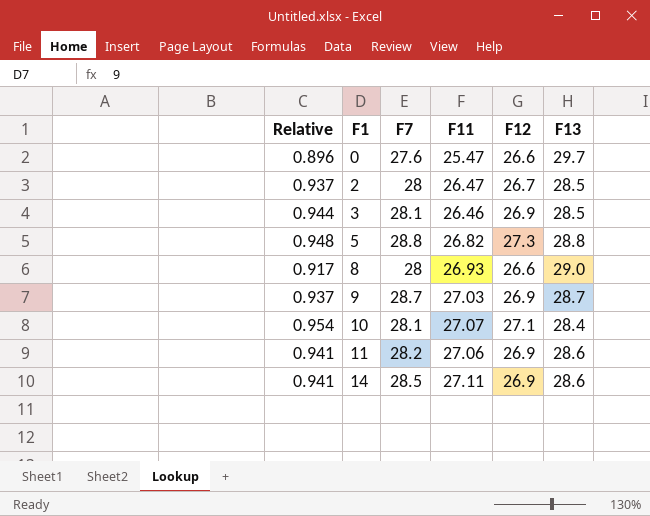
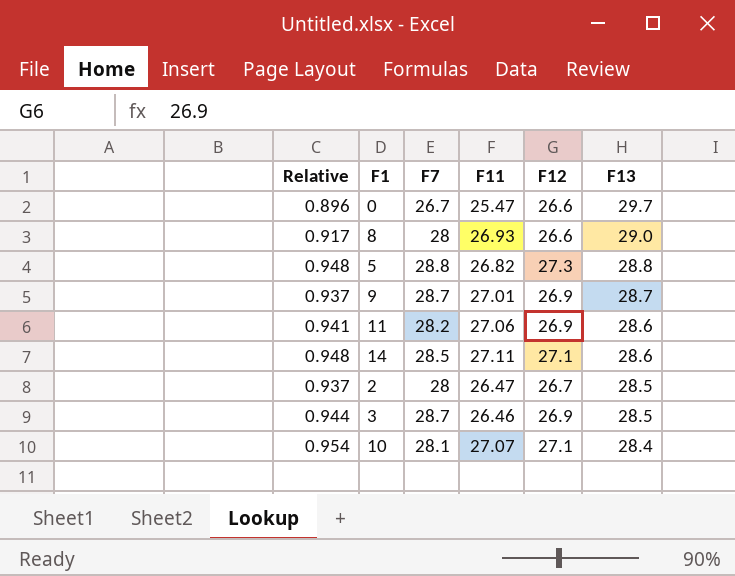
row order: F1 ascending -> F13 descending
0 | F7: 27.6 -> 26.7
9 | F11: 27.03 -> 27.01
14 | Relative: 0.941 -> 0.948
14 | F12: 26.9 -> 27.1
3 | F7: 28.1 -> 28.7

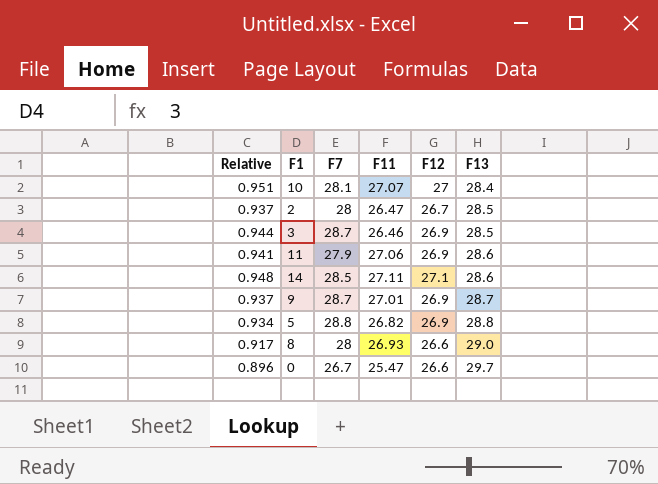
row order: F13 descending -> F13 ascending
10 | Relative: 0.954 -> 0.951
10 | F12: 27.1 -> 27
11 | F7: 28.2 -> 27.9
5 | Relative: 0.948 -> 0.934
5 | F12: 27.3 -> 26.9

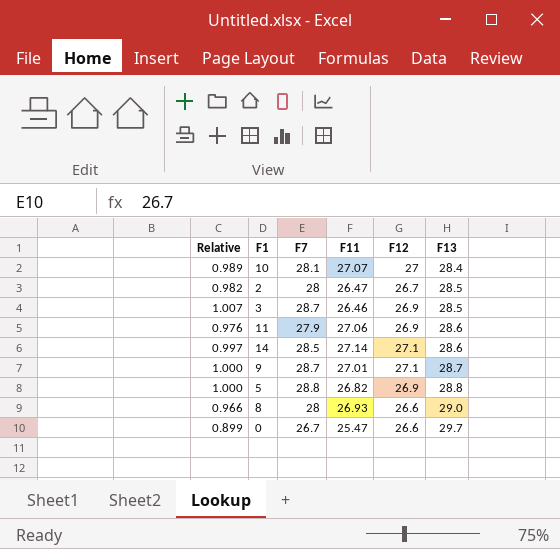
column Relative | formula: [F12] / [F13] -> [F7] / [F13]
14 | F11: 27.11 -> 27.14
9 | F12: 26.9 -> 27.1

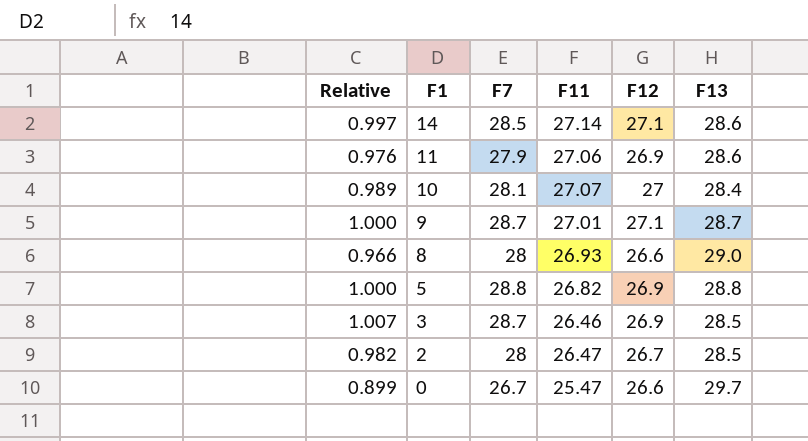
row order: F13 ascending -> F1 descending

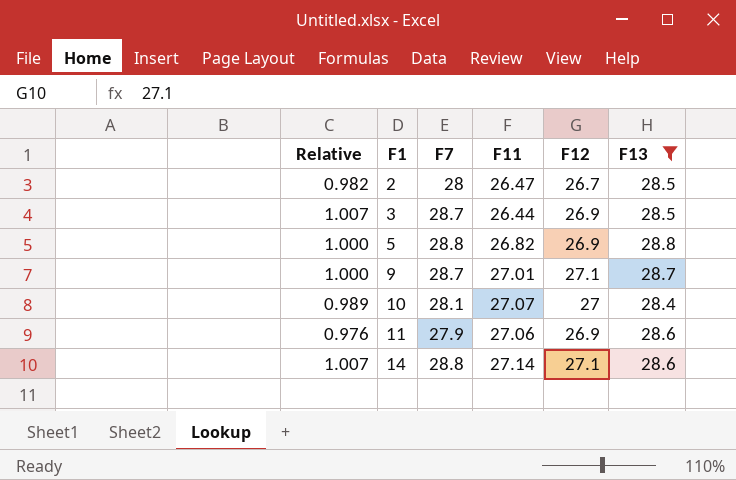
filter: none -> F13 <= 28.8
row order: F1 descending -> F1 ascending
3 | F11: 26.46 -> 26.44
14 | Relative: 0.997 -> 1.007
14 | F7: 28.5 -> 28.8

